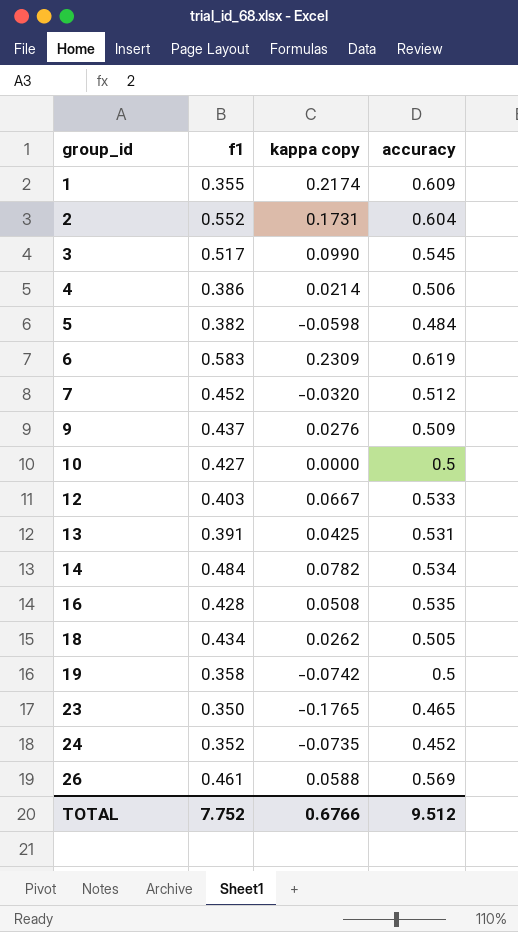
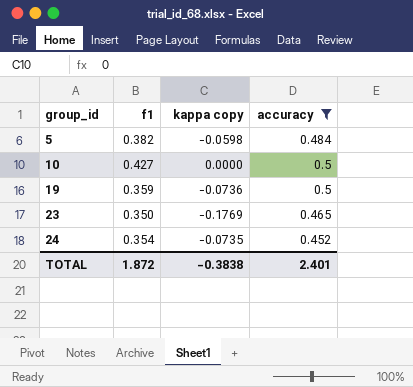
filter: none -> accuracy <= 0.5
19 | f1: 0.358 -> 0.359
19 | kappa copy: -0.0742 -> -0.0736
23 | kappa copy: -0.1765 -> -0.1769
24 | f1: 0.352 -> 0.354
TOTAL | f1: 7.752 -> 1.872
TOTAL | kappa copy: 0.6766 -> -0.3838
TOTAL | accuracy: 9.512 -> 2.401

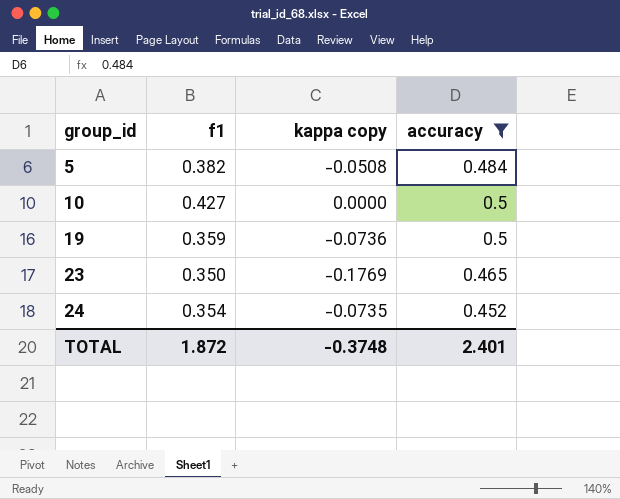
5 | kappa copy: -0.0598 -> -0.0508
TOTAL | kappa copy: -0.3838 -> -0.3748

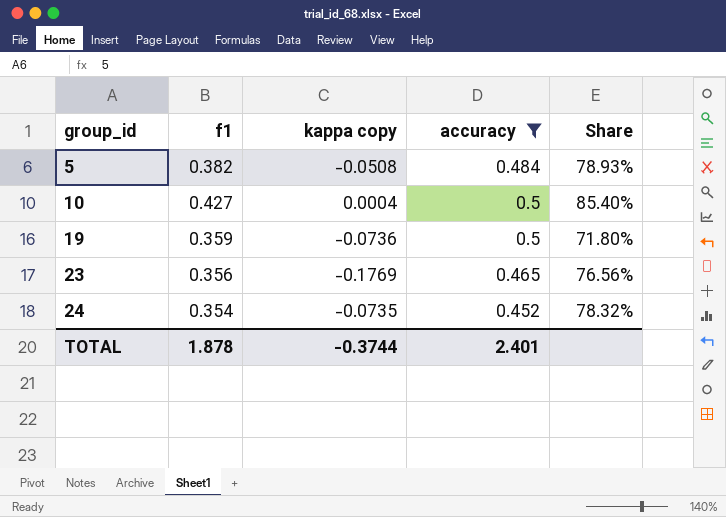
column Share | formula: none -> [f1] / [accuracy]
10 | kappa copy: 0.0000 -> 0.0004
23 | f1: 0.350 -> 0.356
TOTAL | f1: 1.872 -> 1.878
TOTAL | kappa copy: -0.3748 -> -0.3744

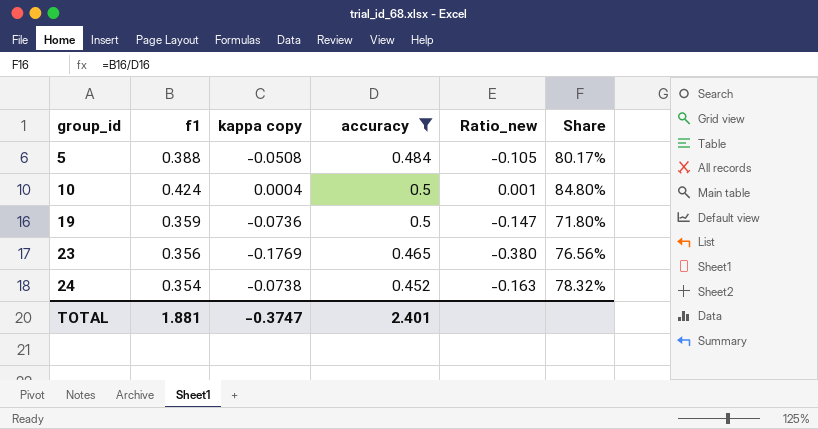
column Ratio_new | formula: none -> [kappa copy] / [accuracy]
5 | f1: 0.382 -> 0.388
5 | Share: 78.93% -> 80.17%
10 | f1: 0.427 -> 0.424
10 | Share: 85.40% -> 84.80%
24 | kappa copy: -0.0735 -> -0.0738
TOTAL | f1: 1.878 -> 1.881
TOTAL | kappa copy: -0.3744 -> -0.3747

